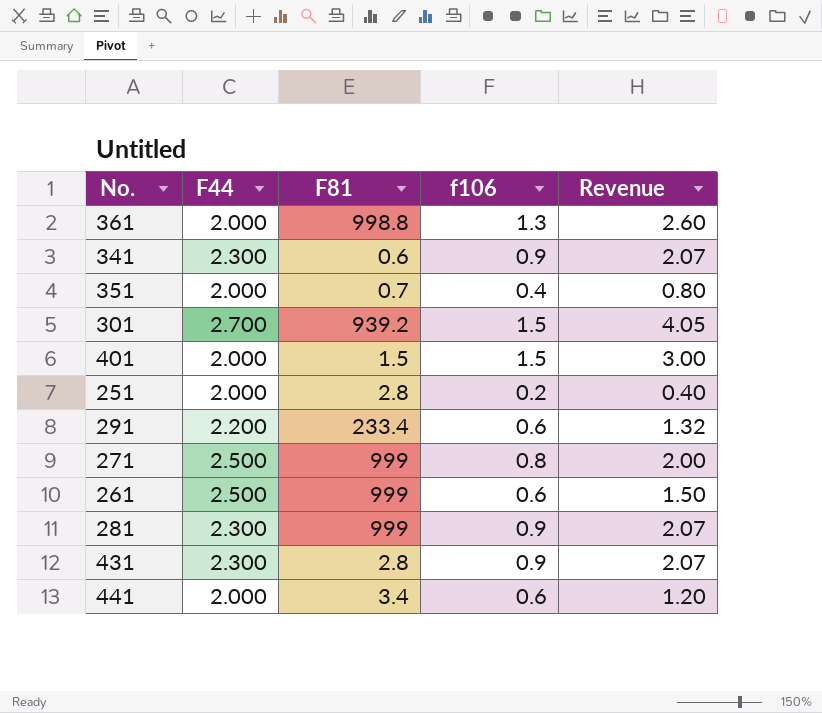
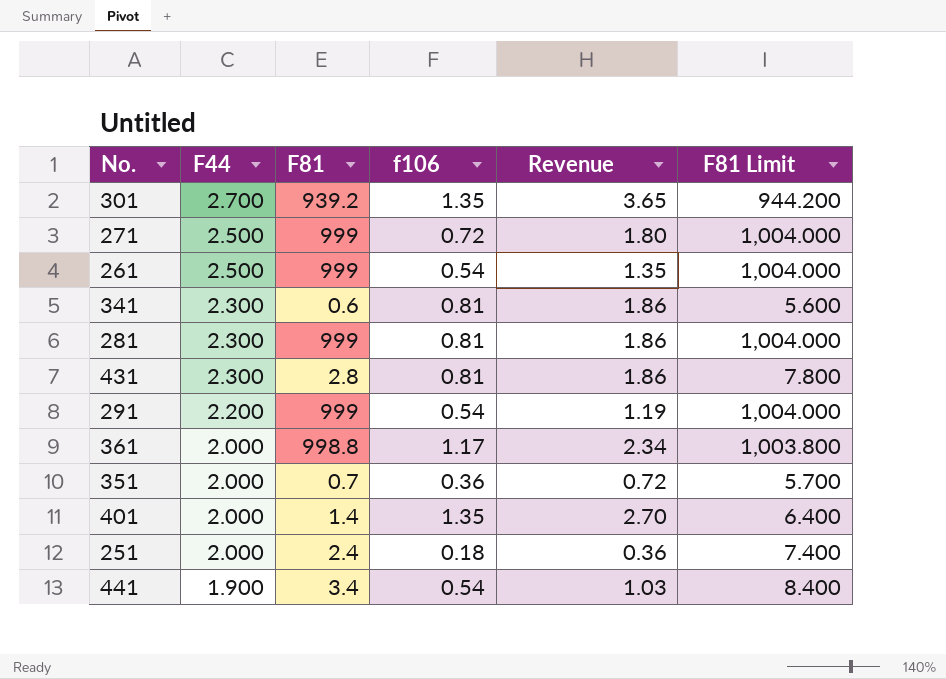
row order: none -> F44 descending
column F81 Limit | formula: none -> [F81] + 5
301 | f106: 1.5 -> 1.35
301 | Revenue: 4.05 -> 3.65
271 | f106: 0.8 -> 0.72
271 | Revenue: 2.00 -> 1.80
261 | f106: 0.6 -> 0.54
261 | Revenue: 1.50 -> 1.35
341 | f106: 0.9 -> 0.81
341 | Revenue: 2.07 -> 1.86
281 | f106: 0.9 -> 0.81
281 | Revenue: 2.07 -> 1.86
431 | f106: 0.9 -> 0.81
431 | Revenue: 2.07 -> 1.86
291 | F81: 233.4 -> 999
291 | f106: 0.6 -> 0.54
291 | Revenue: 1.32 -> 1.19
361 | f106: 1.3 -> 1.17
361 | Revenue: 2.60 -> 2.34
351 | f106: 0.4 -> 0.36
351 | Revenue: 0.80 -> 0.72
401 | F81: 1.5 -> 1.4
401 | f106: 1.5 -> 1.35
401 | Revenue: 3.00 -> 2.70
251 | F81: 2.8 -> 2.4
251 | f106: 0.2 -> 0.18
251 | Revenue: 0.40 -> 0.36
441 | F44: 2.000 -> 1.900
441 | f106: 0.6 -> 0.54
441 | Revenue: 1.20 -> 1.03

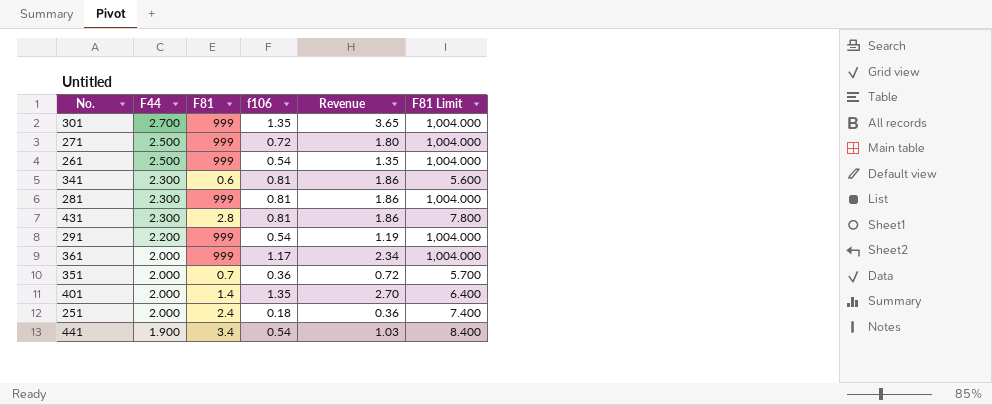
301 | F81: 939.2 -> 999
301 | F81 Limit: 944.200 -> 1,004.000
361 | F81: 998.8 -> 999
361 | F81 Limit: 1,003.800 -> 1,004.000

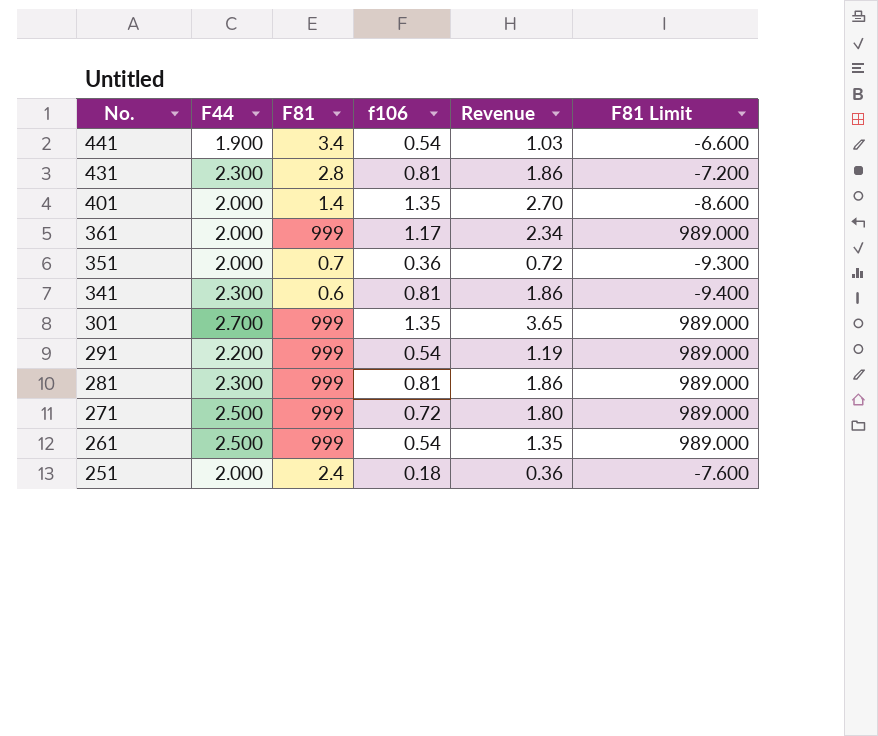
row order: F44 descending -> No. descending
column F81 Limit | formula: [F81] + 5 -> [F81] - 10

